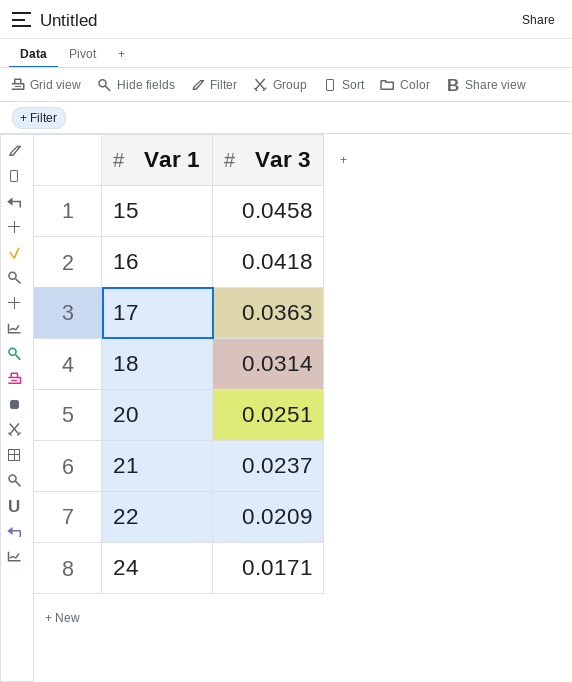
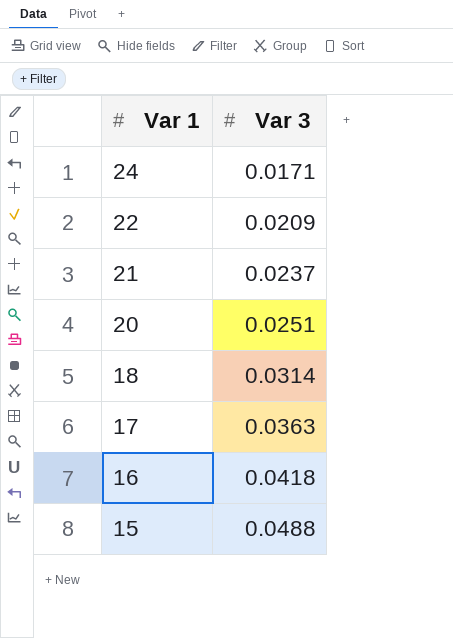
row order: Var 1 ascending -> Var 1 descending
15 | Var 3: 0.0458 -> 0.0488

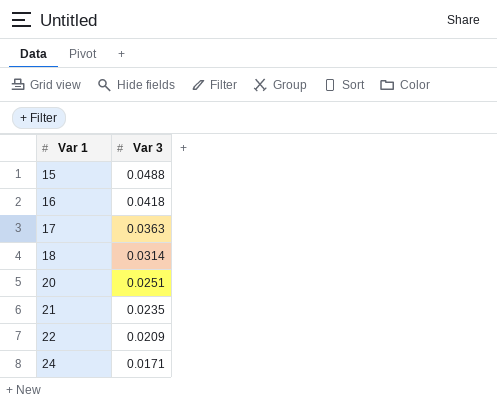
row order: Var 1 descending -> Var 1 ascending
21 | Var 3: 0.0237 -> 0.0235

